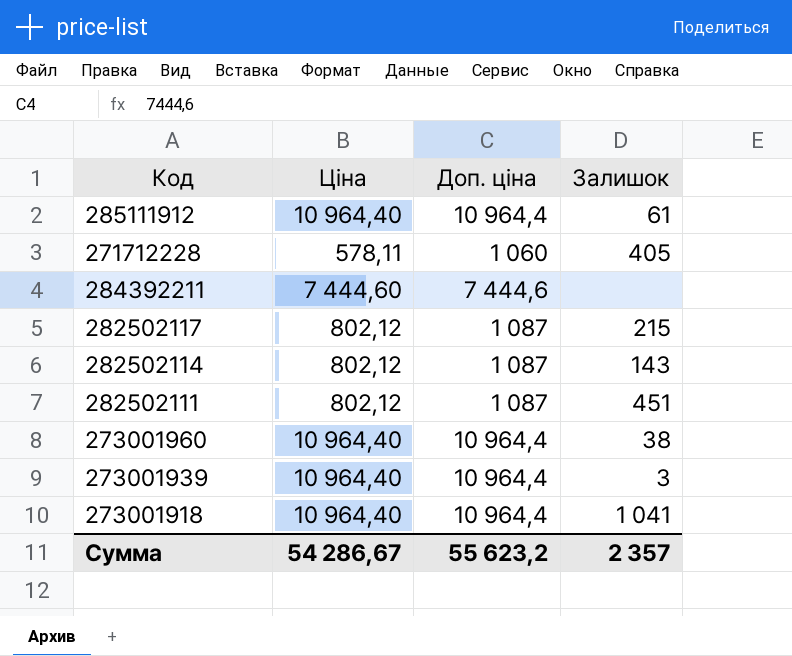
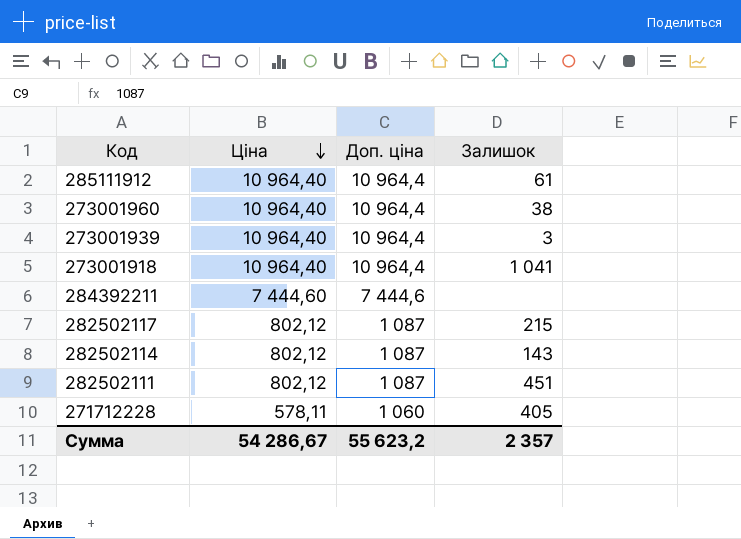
row order: none -> Ціна descending

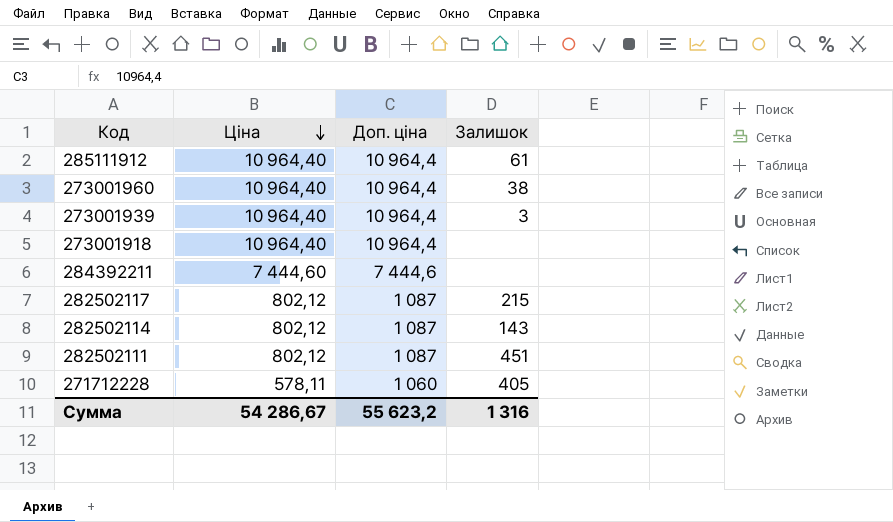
273001918 | Залишок: 1 041 -> none
Сумма | Залишок: 2 357 -> 1 316

